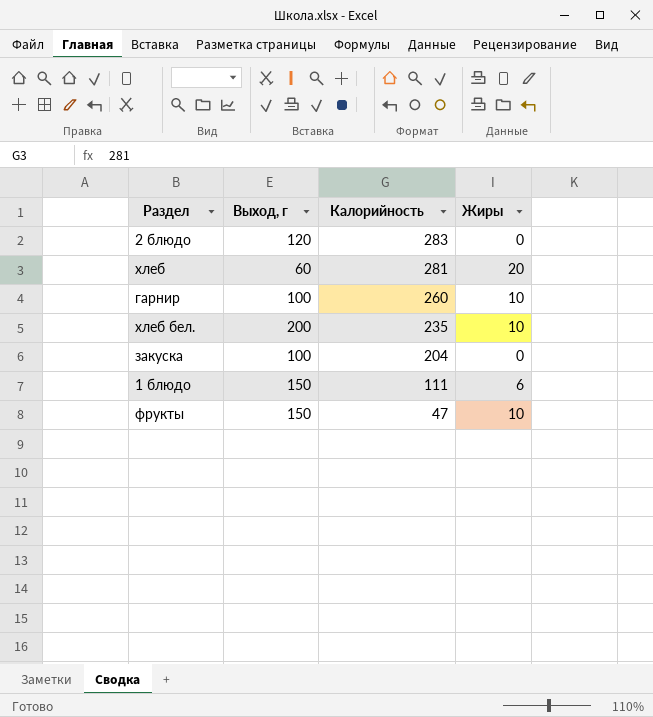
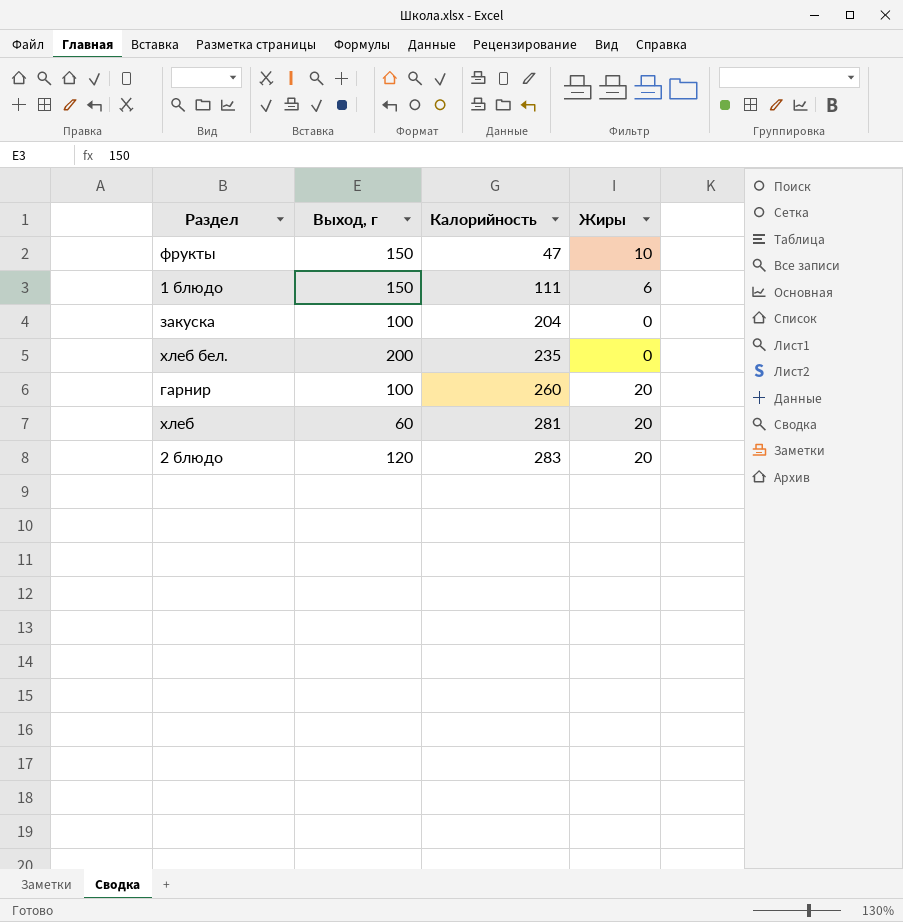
row order: Калорийность descending -> Калорийность ascending
хлеб бел. | Жиры: 10 -> 0
гарнир | Жиры: 10 -> 20
2 блюдо | Жиры: 0 -> 20

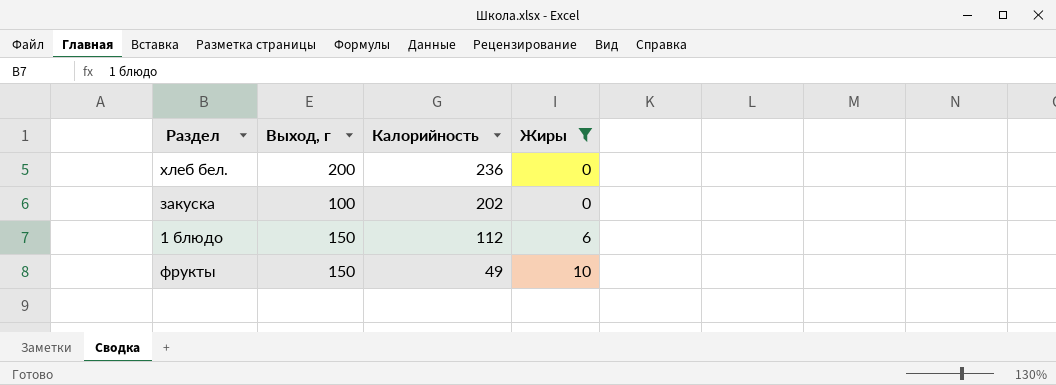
filter: none -> Жиры != 20
row order: Калорийность ascending -> Калорийность descending
хлеб бел. | Калорийность: 235 -> 236
закуска | Калорийность: 204 -> 202
1 блюдо | Калорийность: 111 -> 112
фрукты | Калорийность: 47 -> 49

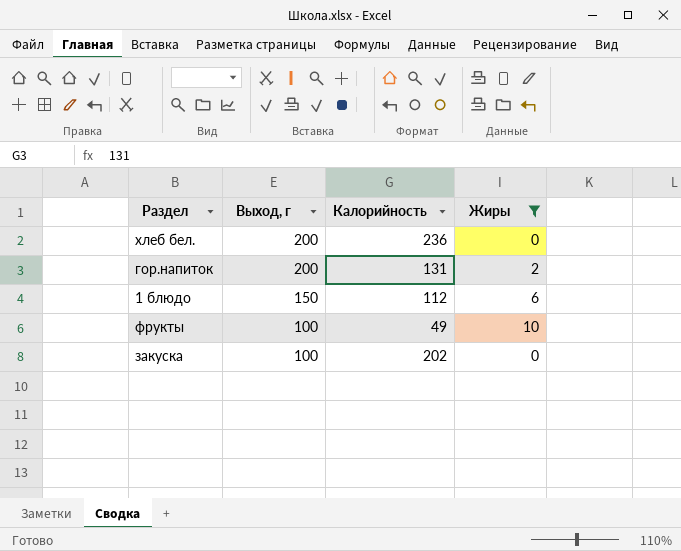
row order: Калорийность descending -> Выход, г descending
row гор.напиток: none -> 200 | 131 | 2
фрукты | Выход, г: 150 -> 100

